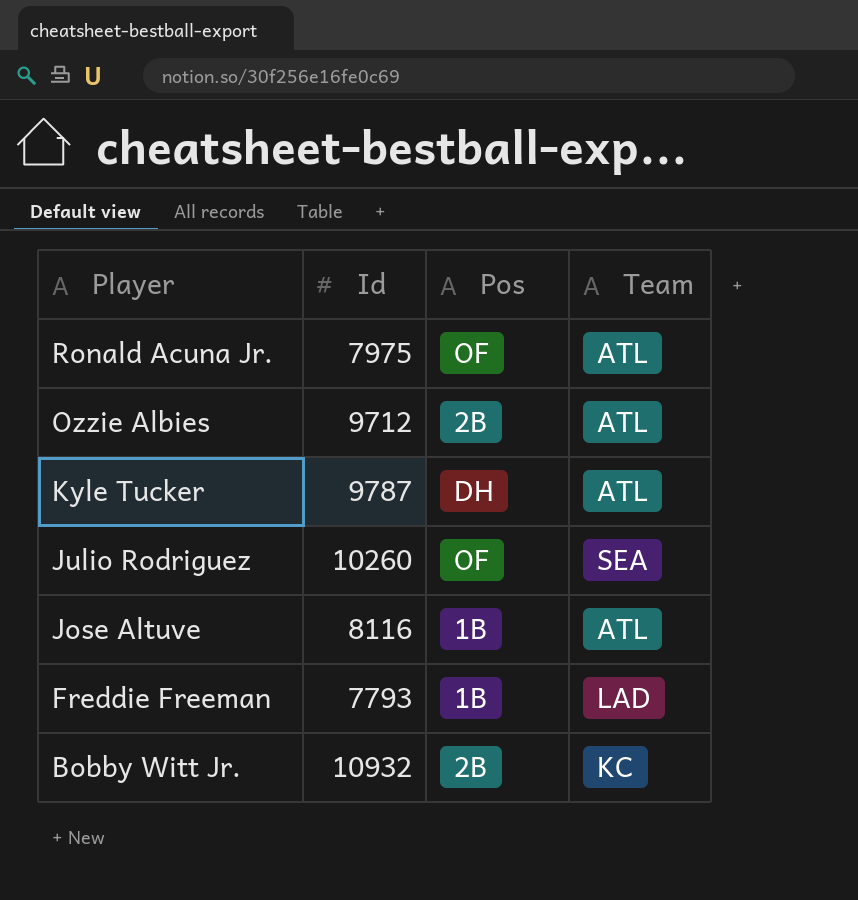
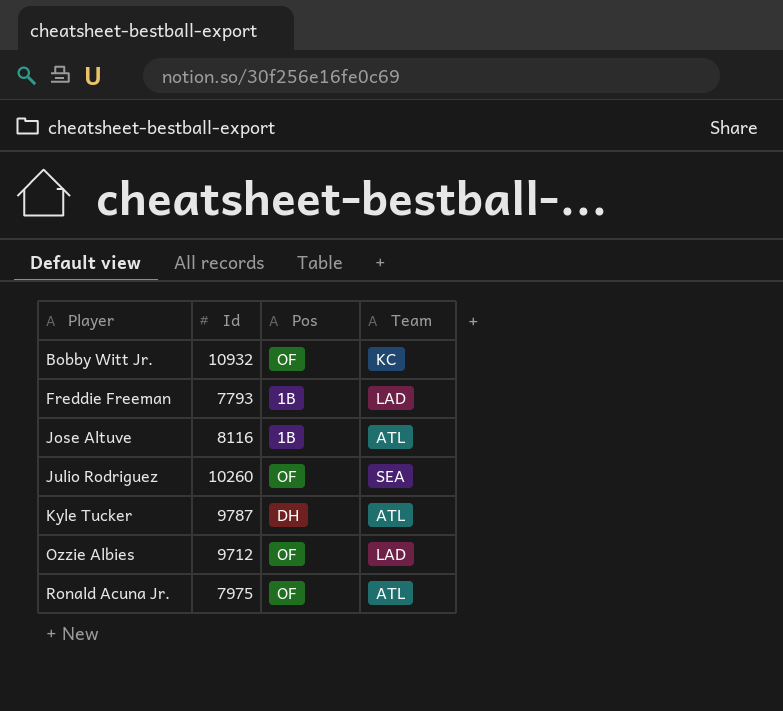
row order: Player descending -> Player ascending
Bobby Witt Jr. | Pos: 2B -> OF
Ozzie Albies | Pos: 2B -> OF
Ozzie Albies | Team: ATL -> LAD

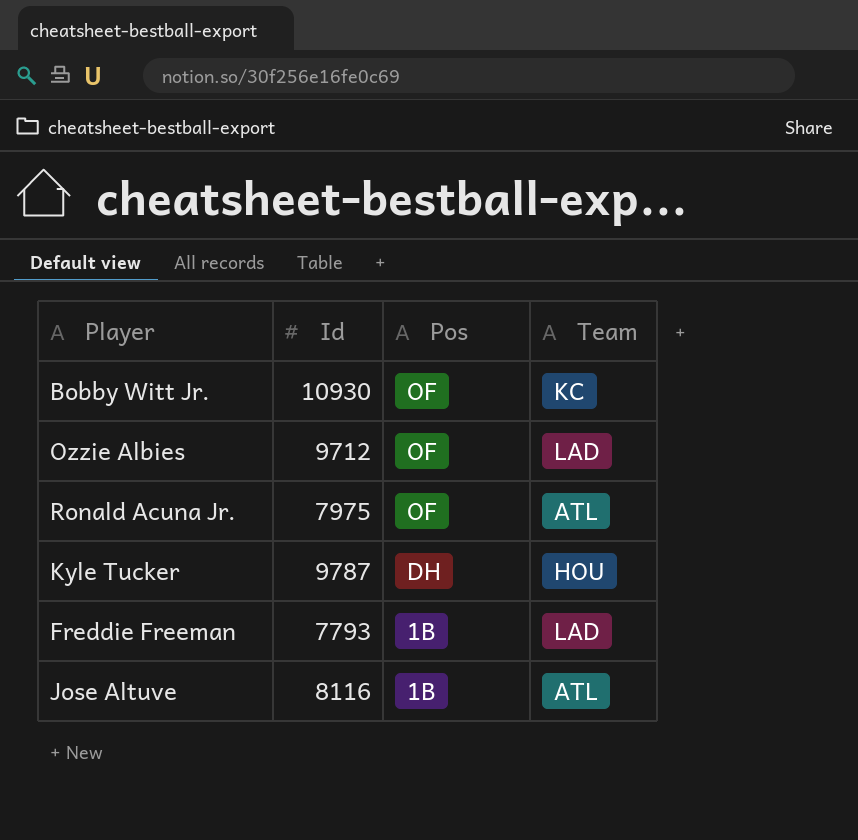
row order: Player ascending -> Pos descending
row Julio Rodriguez: 10260 | OF | SEA -> none
Bobby Witt Jr. | Id: 10932 -> 10930
Kyle Tucker | Team: ATL -> HOU

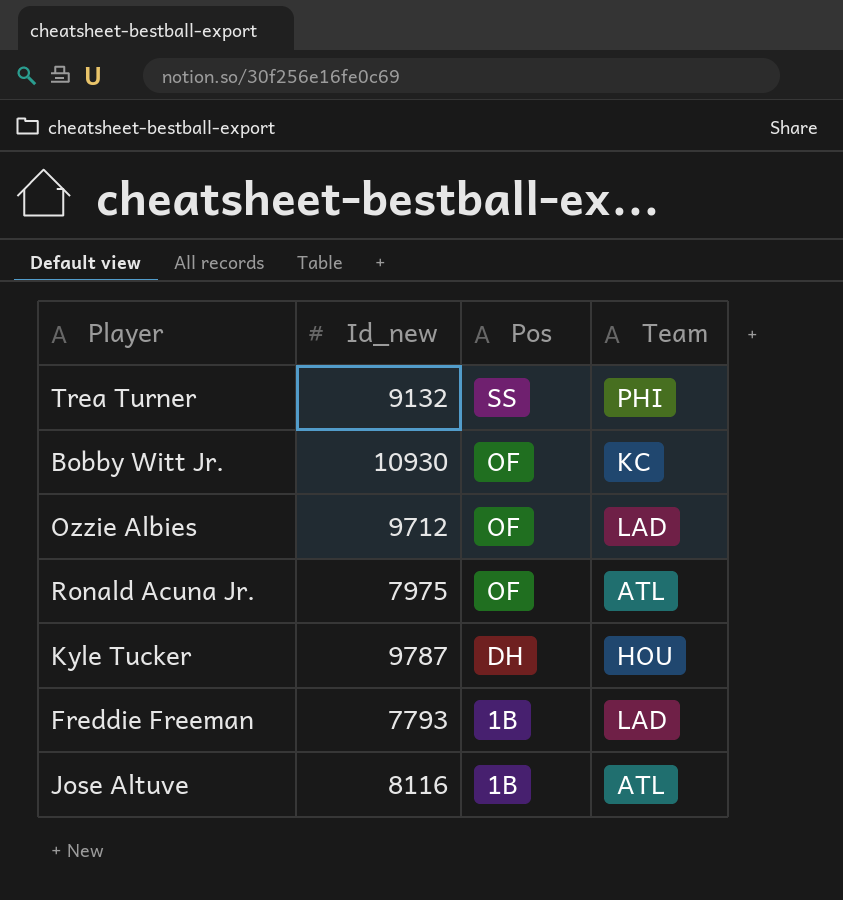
column name: Id -> Id_new
row Trea Turner: none -> 9132 | SS | PHI

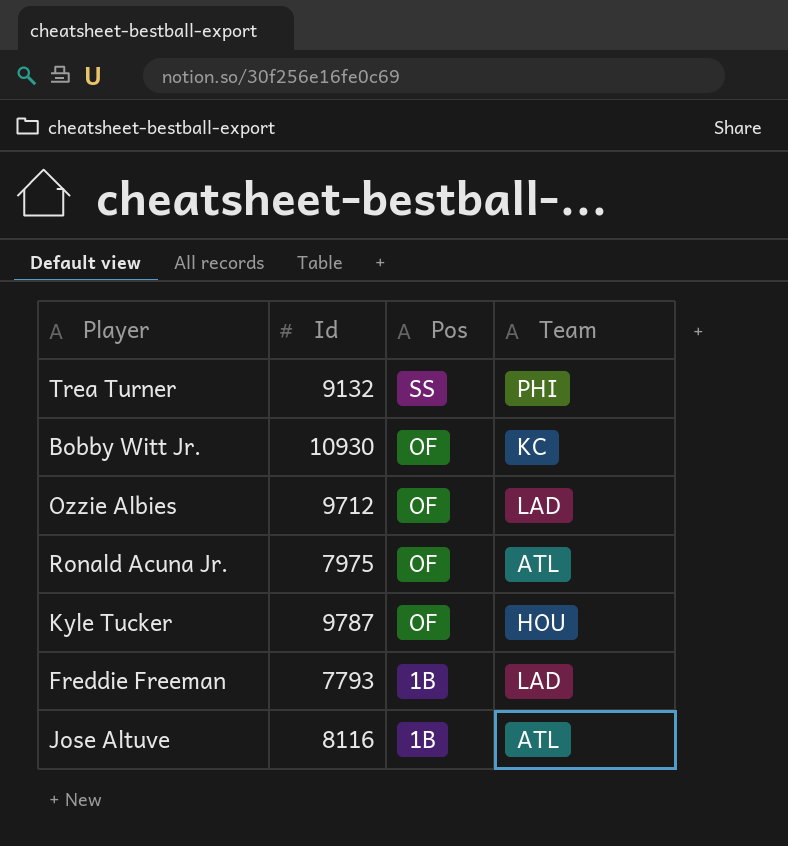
column name: Id_new -> Id
Kyle Tucker | Pos: DH -> OF

